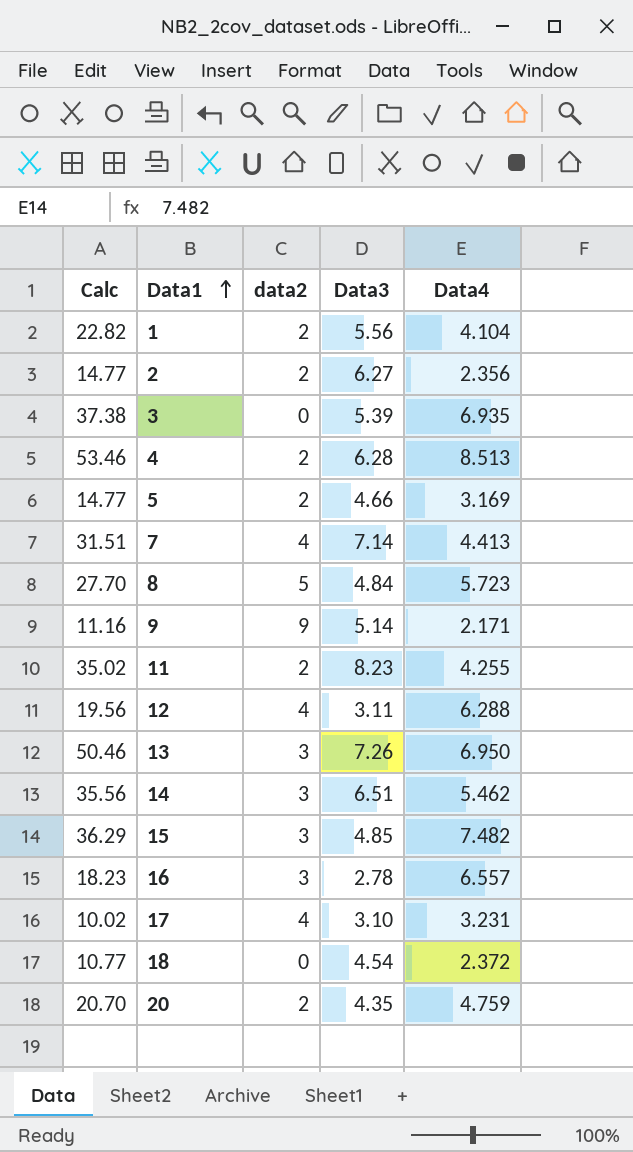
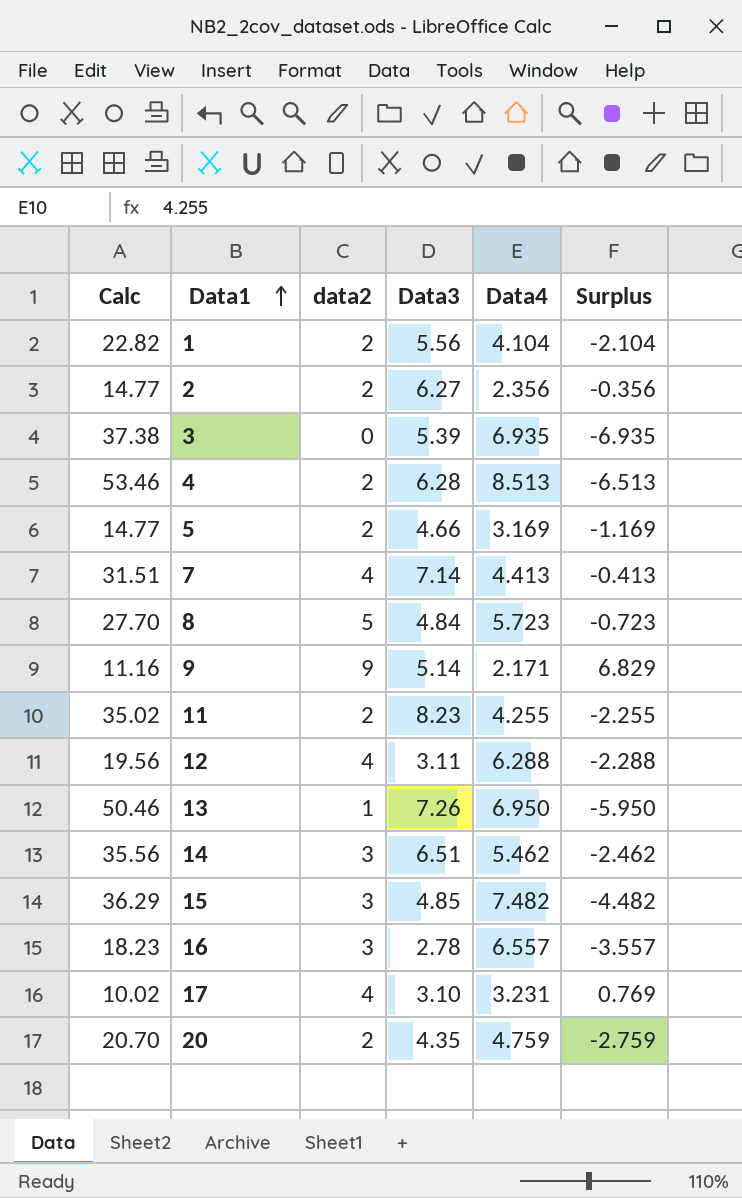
column Surplus | formula: none -> [data2] - [Data4]
row 18: 10.77 | 0 | 4.54 | 2.372 -> none
13 | data2: 3 -> 1

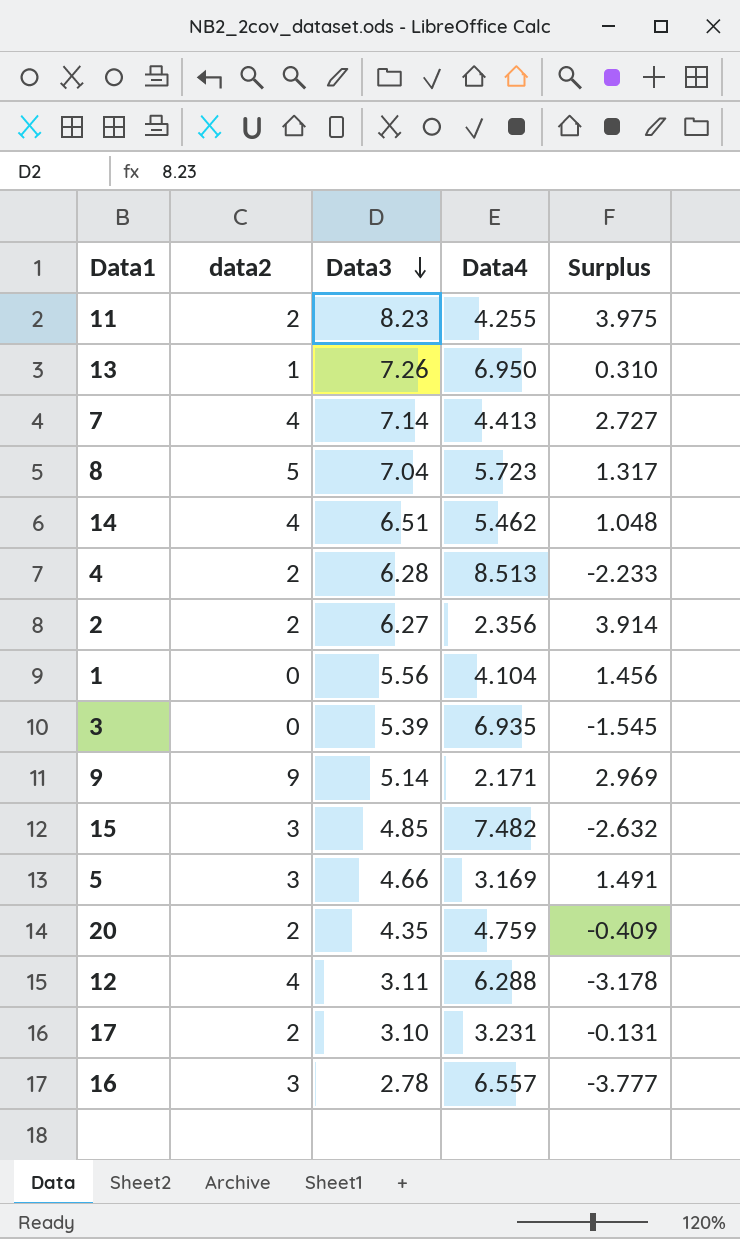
row order: Data1 ascending -> Data3 descending
column Calc | formula: [Data3] * [Data4] -> none
column Surplus | formula: [data2] - [Data4] -> [Data3] - [Data4]
8 | Data3: 4.84 -> 7.04
14 | data2: 3 -> 4
1 | data2: 2 -> 0
5 | data2: 2 -> 3
17 | data2: 4 -> 2

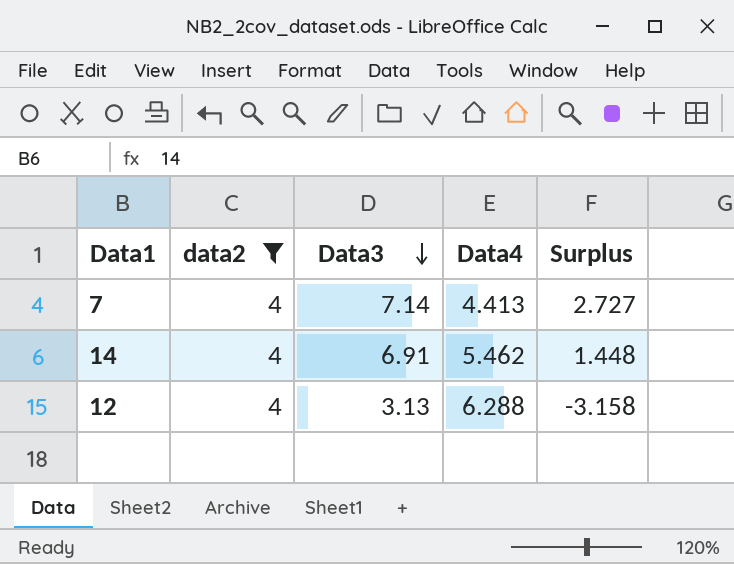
filter: none -> data2 = 4
14 | Data3: 6.51 -> 6.91
14 | Surplus: 1.048 -> 1.448
12 | Data3: 3.11 -> 3.13
12 | Surplus: -3.178 -> -3.158

